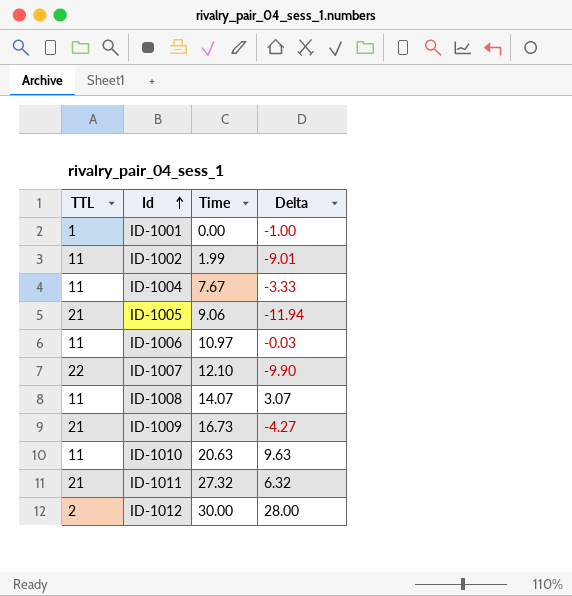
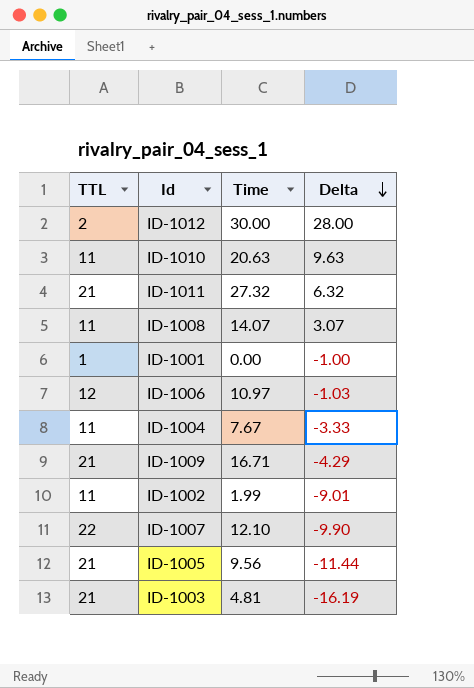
row order: Id ascending -> Delta descending
ID-1006 | TTL: 11 -> 12
ID-1006 | Delta: -0.03 -> -1.03
ID-1009 | Time: 16.73 -> 16.71
ID-1009 | Delta: -4.27 -> -4.29
ID-1005 | Time: 9.06 -> 9.56
ID-1005 | Delta: -11.94 -> -11.44
row ID-1003: none -> 21 | 4.81 | -16.19

